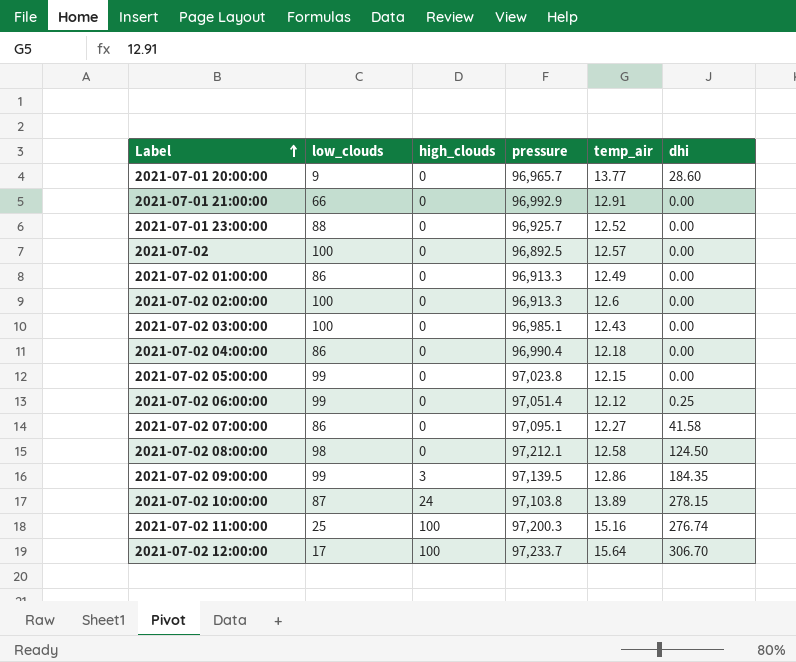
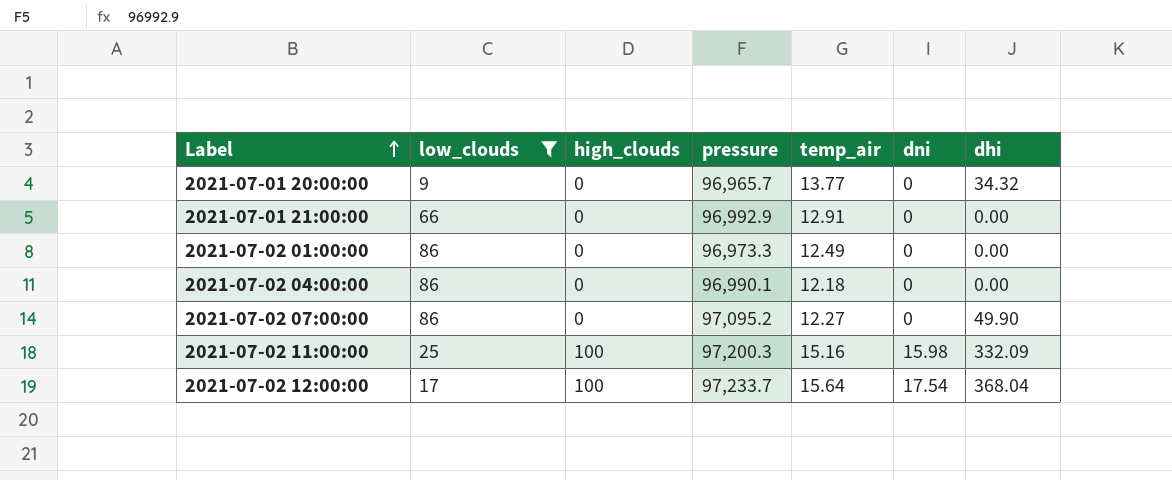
filter: none -> low_clouds <= 86
column dni | position: none -> 6
2021-07-01 20:00:00 | dhi: 28.60 -> 34.32
2021-07-02 01:00:00 | pressure: 96,913.3 -> 96,973.3
2021-07-02 04:00:00 | pressure: 96,990.4 -> 96,990.1
2021-07-02 07:00:00 | pressure: 97,095.1 -> 97,095.2
2021-07-02 07:00:00 | dhi: 41.58 -> 49.90
2021-07-02 11:00:00 | dhi: 276.74 -> 332.09
2021-07-02 12:00:00 | dhi: 306.70 -> 368.04

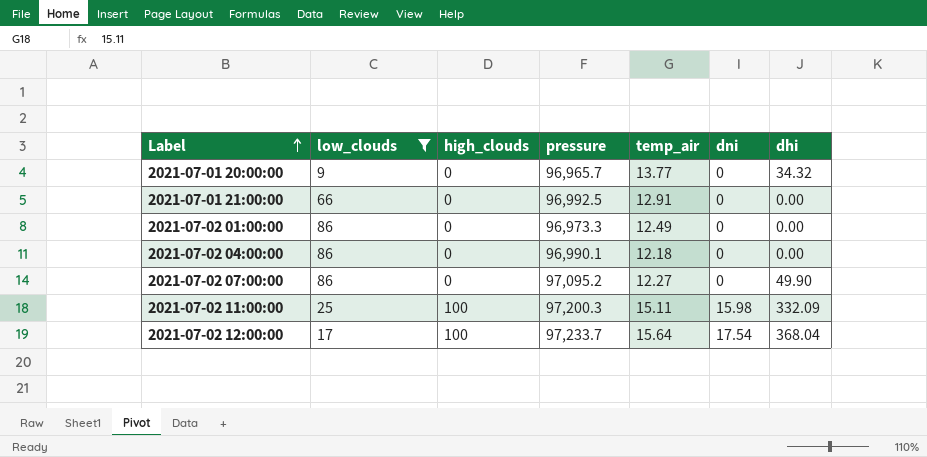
2021-07-01 21:00:00 | pressure: 96,992.9 -> 96,992.5
2021-07-02 11:00:00 | temp_air: 15.16 -> 15.11

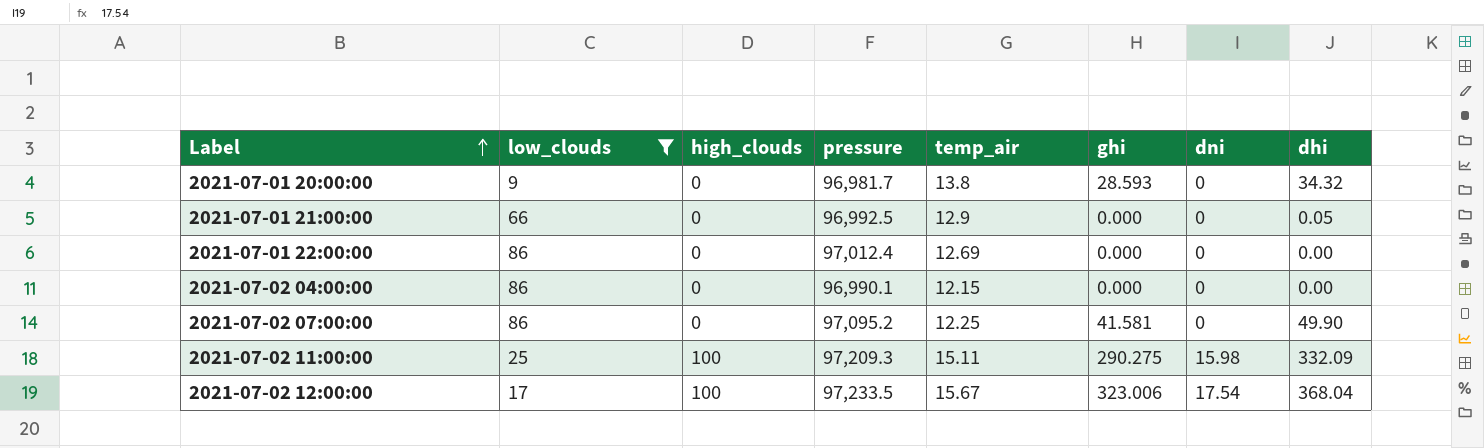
column ghi | position: none -> 6
row 2021-07-02 01:00:00: 86 | 0 | 96,973.3 | 12.49 | 0 | 0.00 -> none
2021-07-01 20:00:00 | pressure: 96,965.7 -> 96,981.7
2021-07-01 20:00:00 | temp_air: 13.77 -> 13.8
2021-07-01 21:00:00 | temp_air: 12.91 -> 12.9
2021-07-01 21:00:00 | dhi: 0.00 -> 0.05
row 2021-07-01 22:00:00: none -> 86 | 0 | 97,012.4 | 12.69 | 0.000 | 0 | 0.00
2021-07-02 04:00:00 | temp_air: 12.18 -> 12.15
2021-07-02 07:00:00 | temp_air: 12.27 -> 12.25
2021-07-02 11:00:00 | pressure: 97,200.3 -> 97,209.3
2021-07-02 12:00:00 | pressure: 97,233.7 -> 97,233.5
2021-07-02 12:00:00 | temp_air: 15.64 -> 15.67

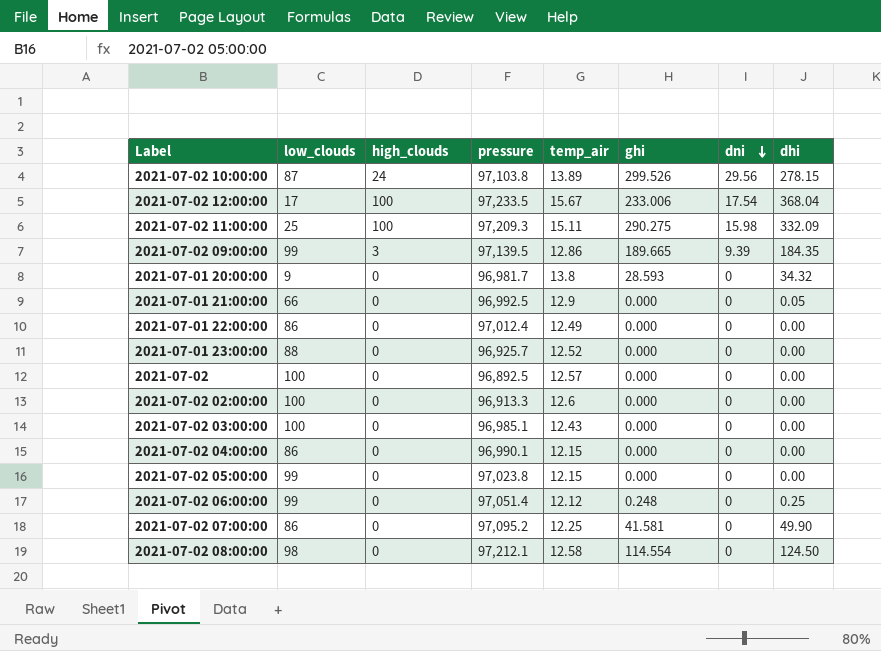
filter: low_clouds <= 86 -> none
row order: Label ascending -> dni descending
2021-07-02 12:00:00 | ghi: 323.006 -> 233.006
2021-07-01 22:00:00 | temp_air: 12.69 -> 12.49

